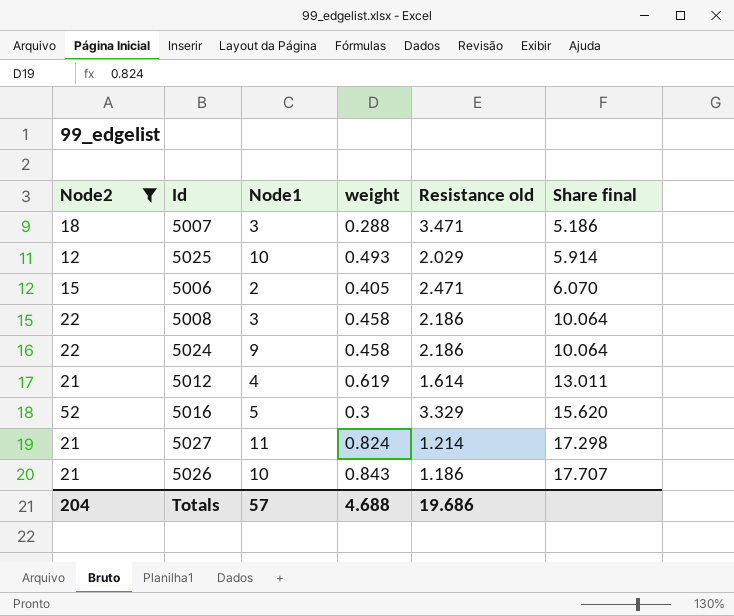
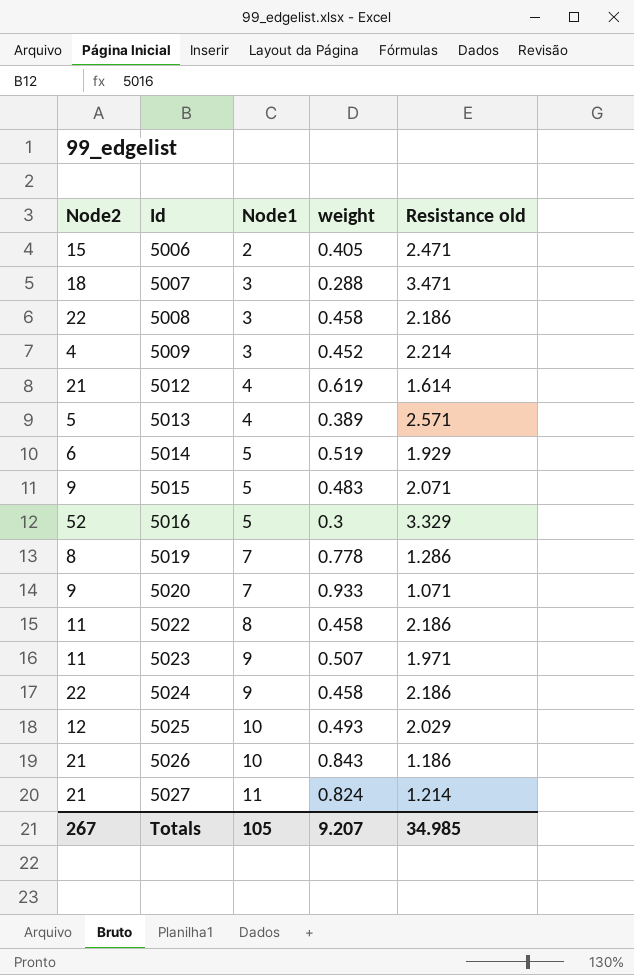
filter: Node2 >= 12 -> none
row order: Share final ascending -> Id ascending
column Share final | formula: [Node2] / [Resistance old] -> none
Totals | Node2: 204 -> 267
Totals | Node1: 57 -> 105
Totals | weight: 4.688 -> 9.207
Totals | Resistance old: 19.686 -> 34.985

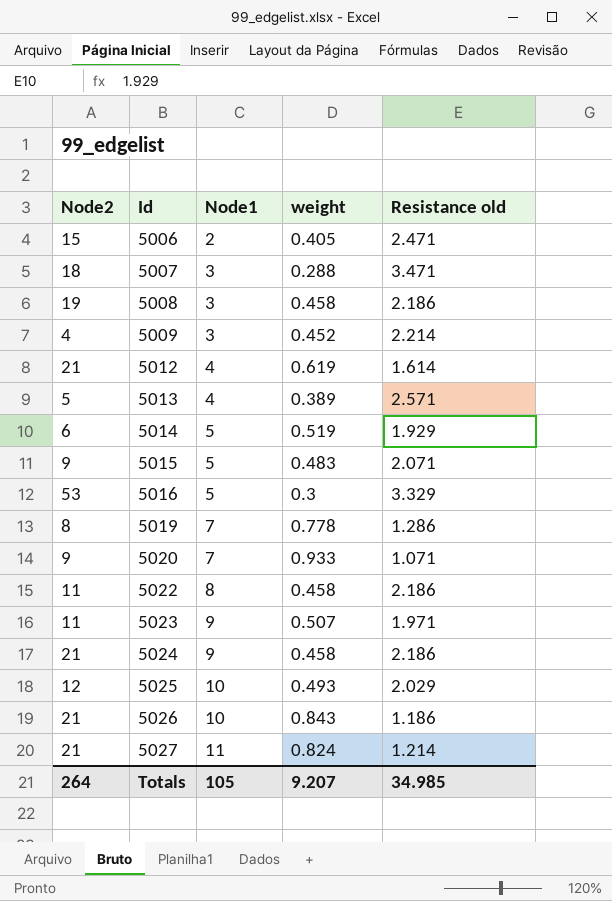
5008 | Node2: 22 -> 19
5016 | Node2: 52 -> 53
5024 | Node2: 22 -> 21
Totals | Node2: 267 -> 264

